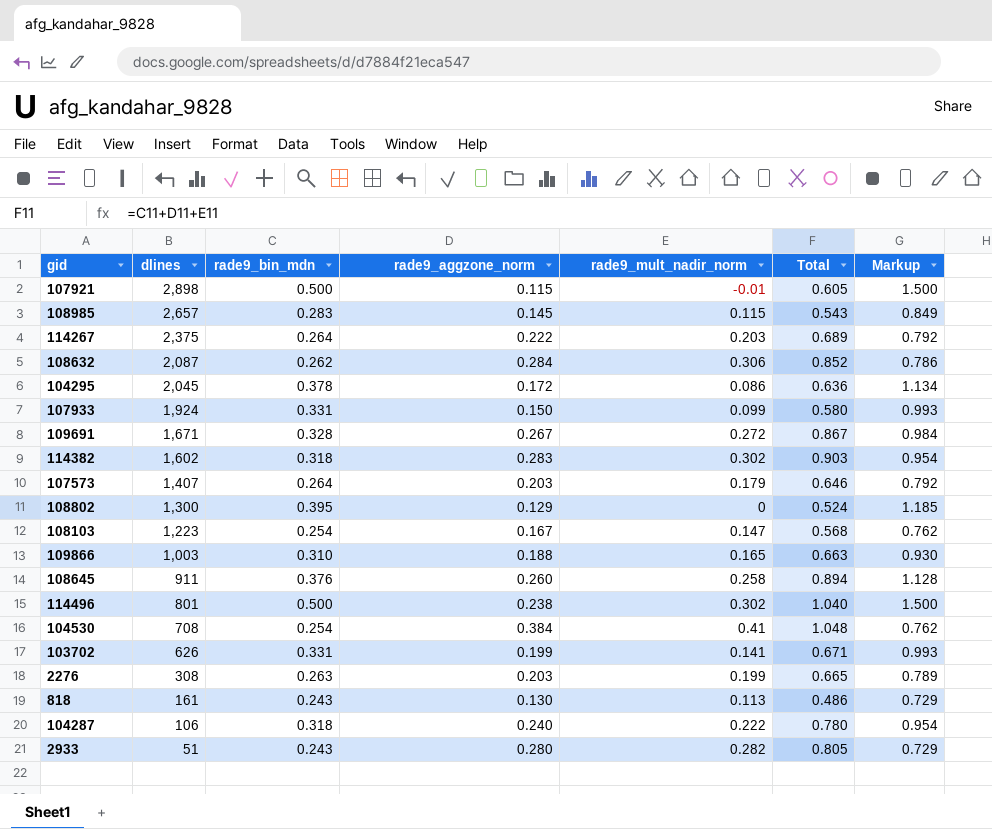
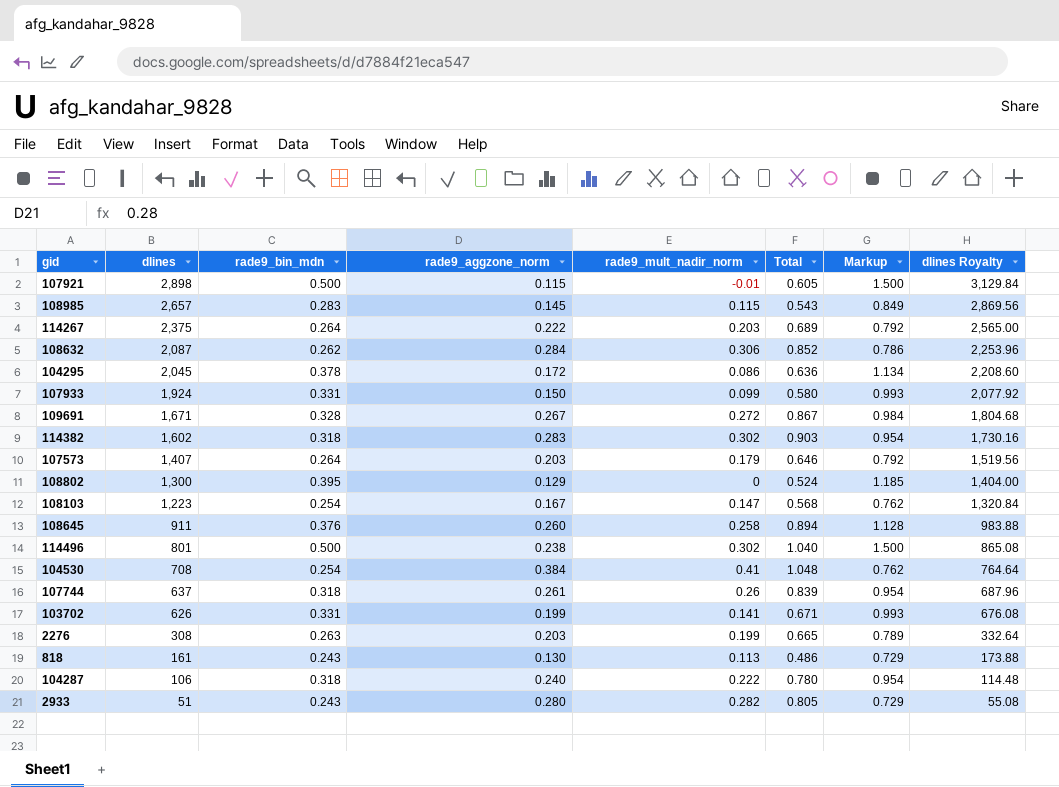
column dlines Royalty | formula: none -> [dlines] * 1.08
row 109866: 1,003 | 0.310 | 0.188 | 0.165 | 0.663 | 0.930 -> none
row 107744: none -> 637 | 0.318 | 0.261 | 0.26 | 0.839 | 0.954 | 687.96

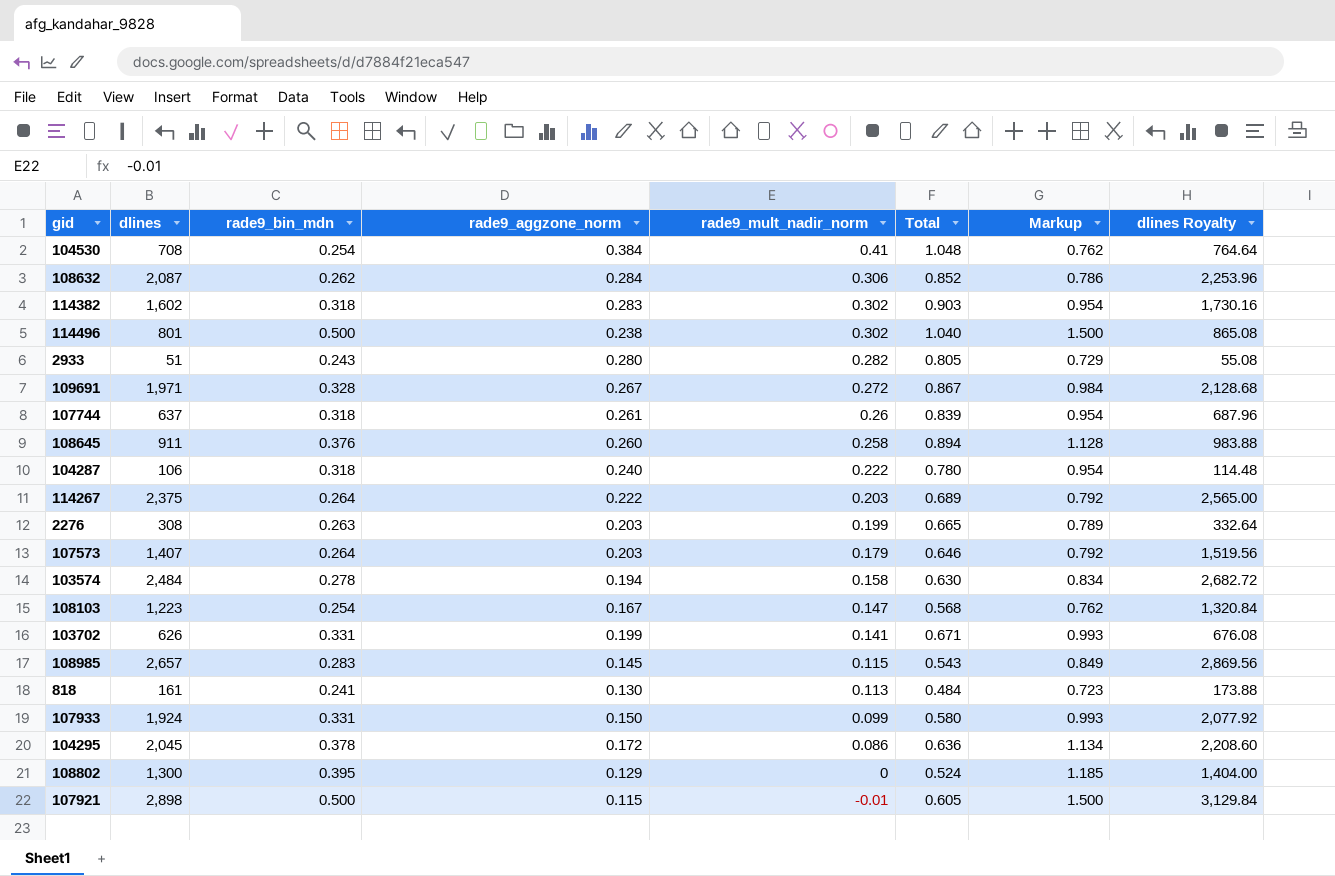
row order: dlines descending -> rade9_mult_nadir_norm descending
109691 | dlines: 1,671 -> 1,971
109691 | dlines Royalty: 1,804.68 -> 2,128.68
row 103574: none -> 2,484 | 0.278 | 0.194 | 0.158 | 0.630 | 0.834 | 2,682.72
818 | rade9_bin_mdn: 0.243 -> 0.241
818 | Total: 0.486 -> 0.484
818 | Markup: 0.729 -> 0.723

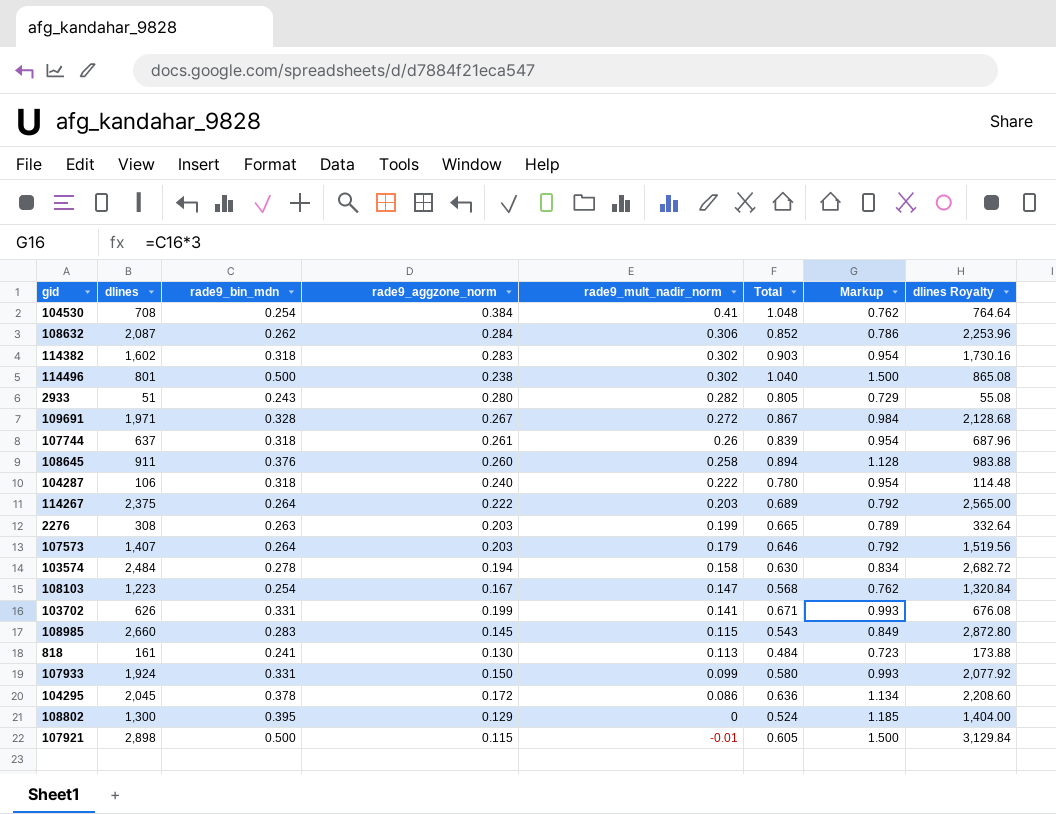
108985 | dlines: 2,657 -> 2,660
108985 | dlines Royalty: 2,869.56 -> 2,872.80

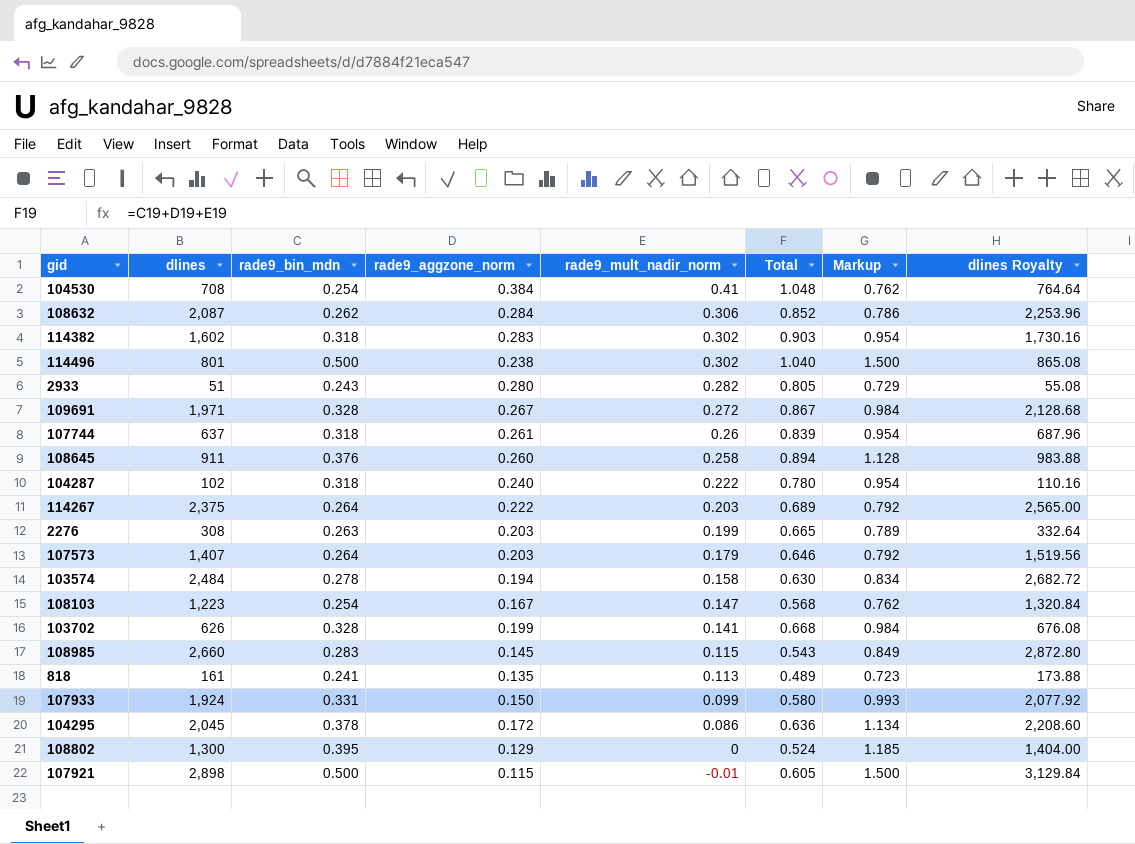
104287 | dlines: 106 -> 102
104287 | dlines Royalty: 114.48 -> 110.16
103702 | rade9_bin_mdn: 0.331 -> 0.328
103702 | Total: 0.671 -> 0.668
103702 | Markup: 0.993 -> 0.984
818 | rade9_aggzone_norm: 0.130 -> 0.135
818 | Total: 0.484 -> 0.489

